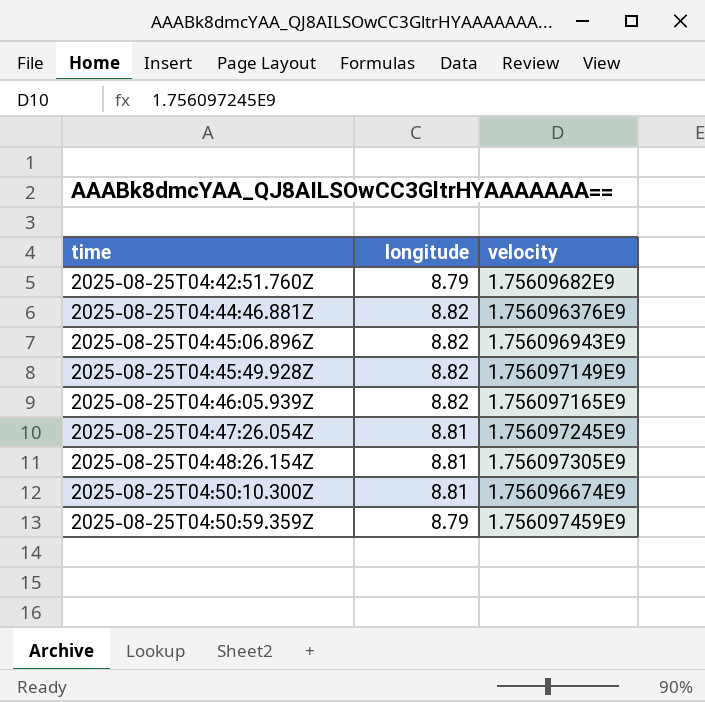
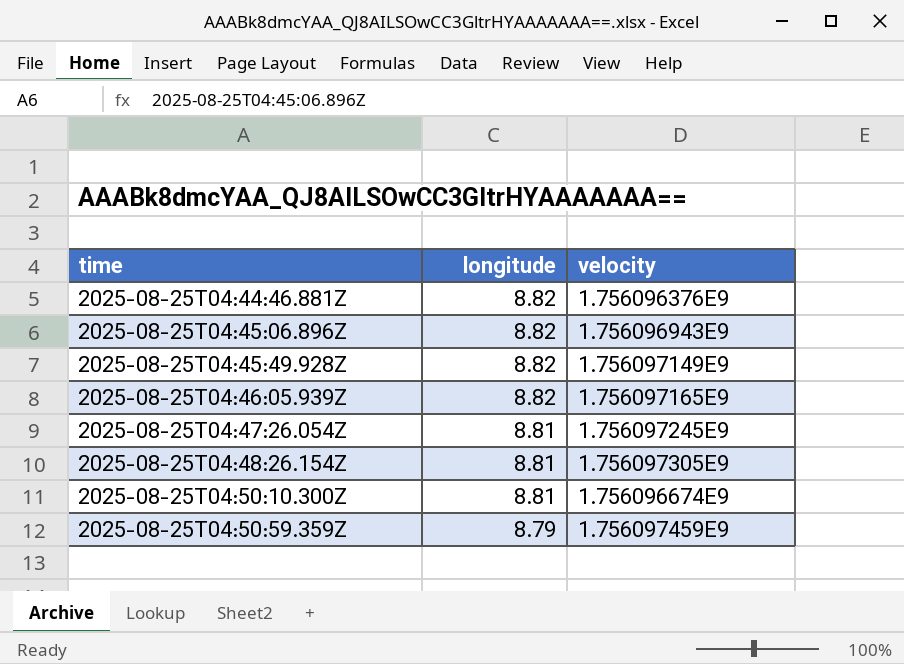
row 2025-08-25T04:42:51.760Z: 8.79 | 1.75609682E9 -> none

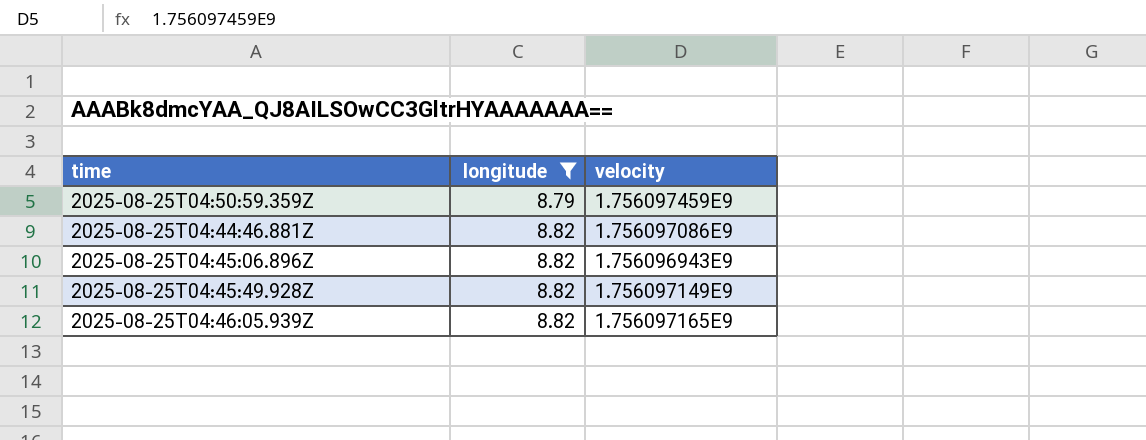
filter: none -> longitude != 8.81
row order: time ascending -> longitude ascending
2025-08-25T04:44:46.881Z | velocity: 1.756096376E9 -> 1.756097086E9

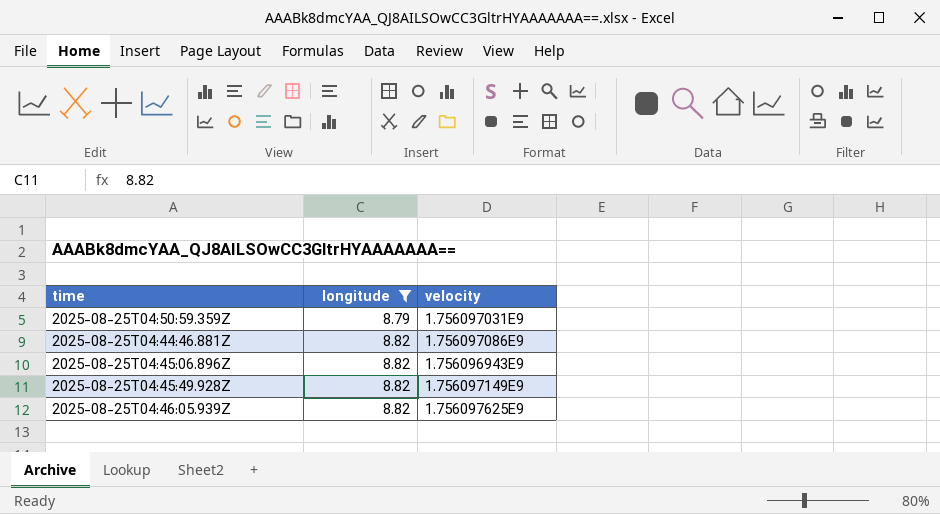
2025-08-25T04:50:59.359Z | velocity: 1.756097459E9 -> 1.756097031E9
2025-08-25T04:46:05.939Z | velocity: 1.756097165E9 -> 1.756097625E9

